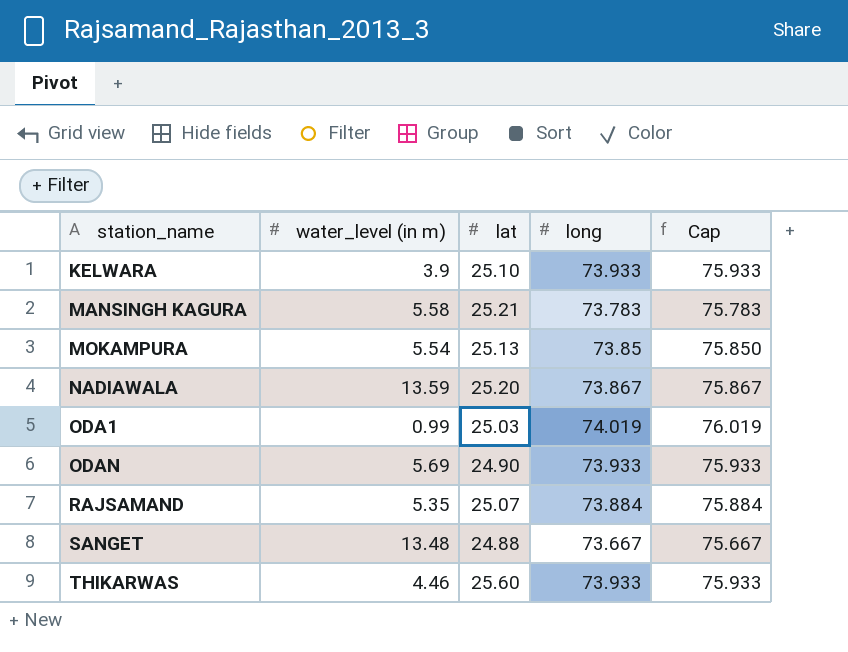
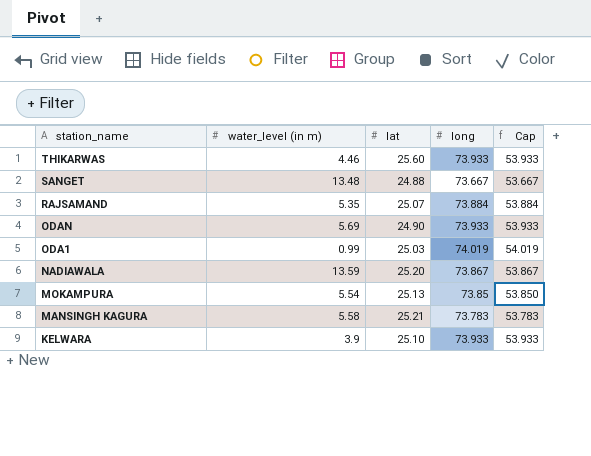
row order: station_name ascending -> station_name descending
column Cap | formula: [long] + 2 -> [long] - 20

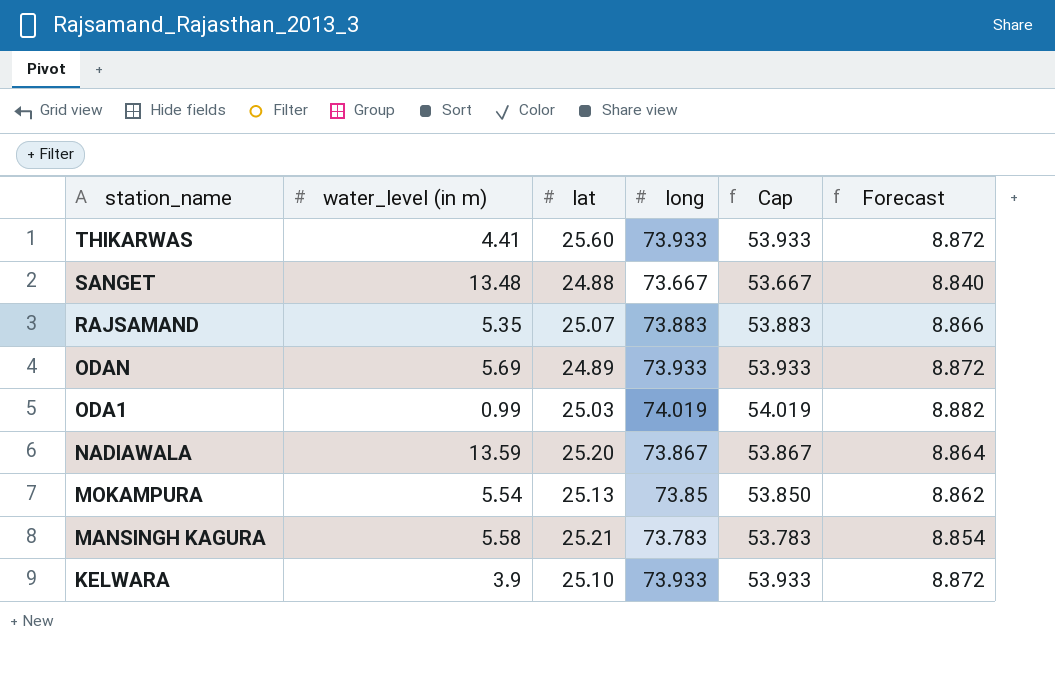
column Forecast | formula: none -> [long] * 0.12
THIKARWAS | water_level (in m): 4.46 -> 4.41
RAJSAMAND | long: 73.884 -> 73.883
RAJSAMAND | Cap: 53.884 -> 53.883
ODAN | lat: 24.90 -> 24.89

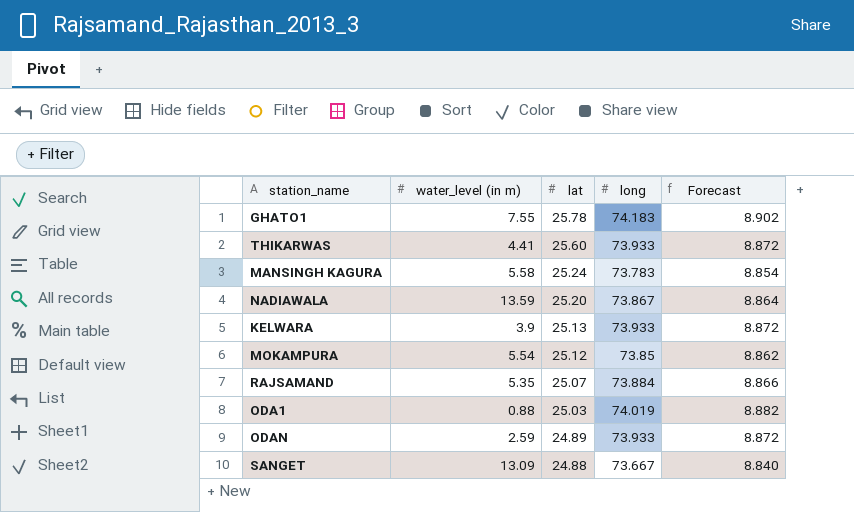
row order: station_name descending -> lat descending
column Cap | formula: [long] - 20 -> none
row GHATO1: none -> 7.55 | 25.78 | 74.183 | 8.902
MANSINGH KAGURA | lat: 25.21 -> 25.24
KELWARA | lat: 25.10 -> 25.13
MOKAMPURA | lat: 25.13 -> 25.12
RAJSAMAND | long: 73.883 -> 73.884
ODA1 | water_level (in m): 0.99 -> 0.88
ODAN | water_level (in m): 5.69 -> 2.59
SANGET | water_level (in m): 13.48 -> 13.09

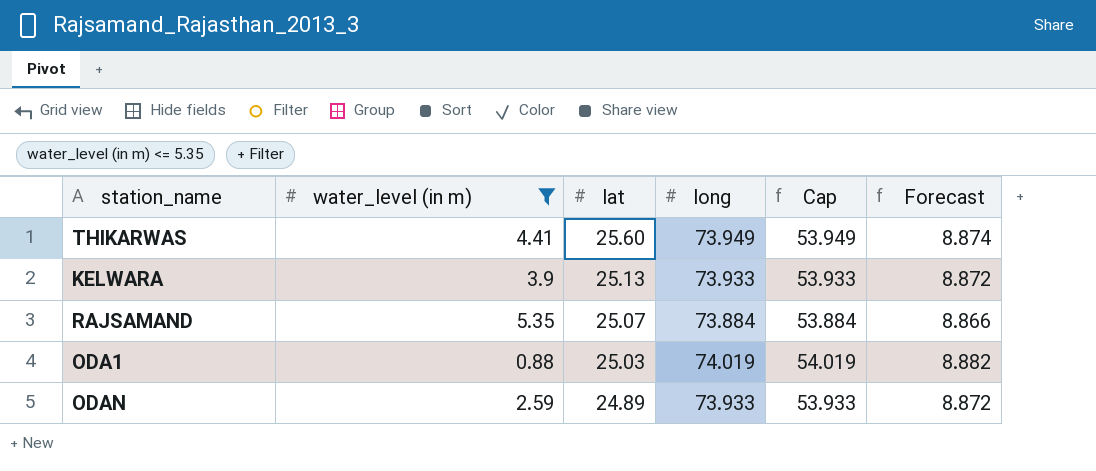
filter: none -> water_level (in m) <= 5.35
column Cap | formula: none -> [long] - 20
THIKARWAS | long: 73.933 -> 73.949
THIKARWAS | Forecast: 8.872 -> 8.874

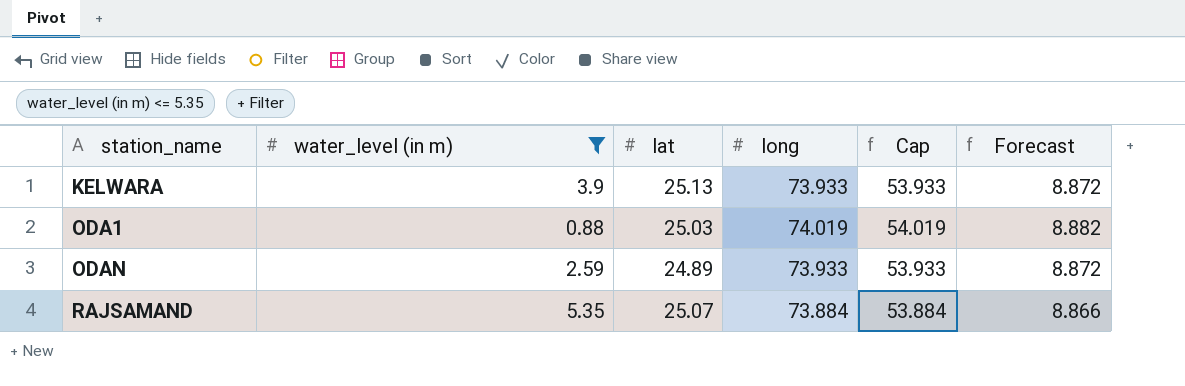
row order: lat descending -> station_name ascending
row THIKARWAS: 4.41 | 25.60 | 73.949 | 53.949 | 8.874 -> none

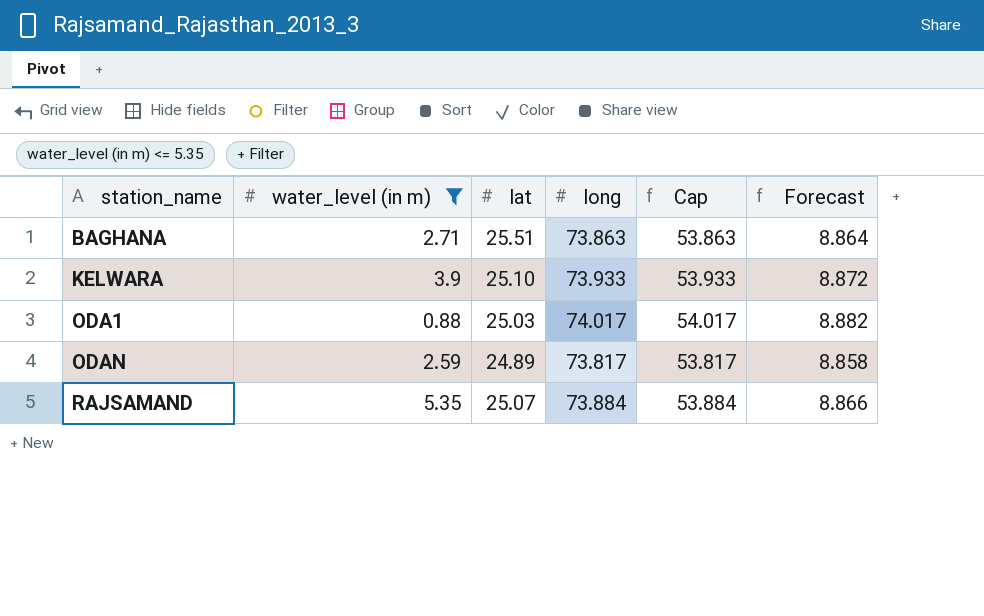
row BAGHANA: none -> 2.71 | 25.51 | 73.863 | 53.863 | 8.864
KELWARA | lat: 25.13 -> 25.10
ODA1 | long: 74.019 -> 74.017
ODA1 | Cap: 54.019 -> 54.017
ODAN | long: 73.933 -> 73.817
ODAN | Cap: 53.933 -> 53.817
ODAN | Forecast: 8.872 -> 8.858

